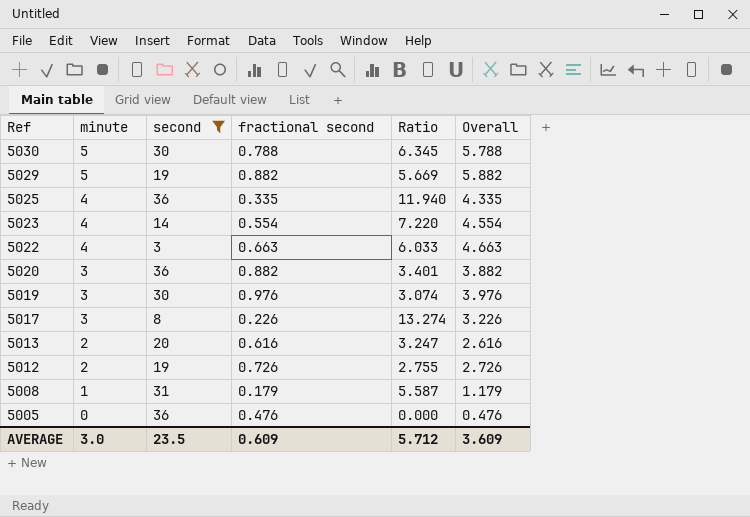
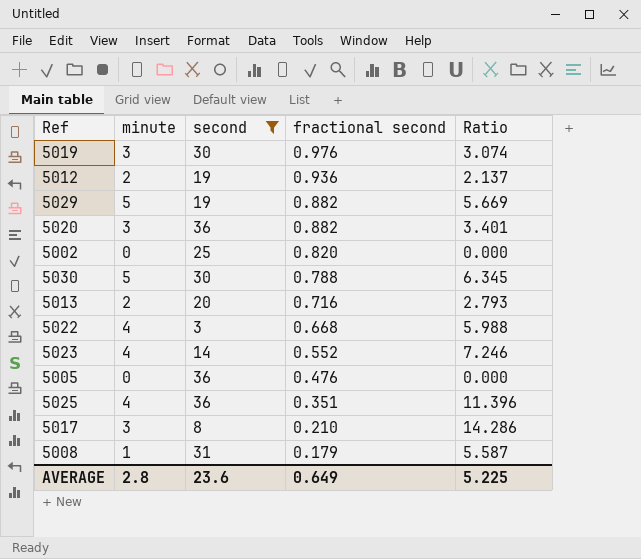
row order: Ref descending -> fractional second descending
column Overall | formula: [minute] + [fractional second] -> none
5012 | fractional second: 0.726 -> 0.936
5012 | Ratio: 2.755 -> 2.137
row 5002: none -> 0 | 25 | 0.820 | 0.000
5013 | fractional second: 0.616 -> 0.716
5013 | Ratio: 3.247 -> 2.793
5022 | fractional second: 0.663 -> 0.668
5022 | Ratio: 6.033 -> 5.988
5023 | fractional second: 0.554 -> 0.552
5023 | Ratio: 7.220 -> 7.246
5025 | fractional second: 0.335 -> 0.351
5025 | Ratio: 11.940 -> 11.396
5017 | fractional second: 0.226 -> 0.210
5017 | Ratio: 13.274 -> 14.286
AVERAGE | minute: 3.0 -> 2.8
AVERAGE | second: 23.5 -> 23.6
AVERAGE | fractional second: 0.609 -> 0.649
AVERAGE | Ratio: 5.712 -> 5.225

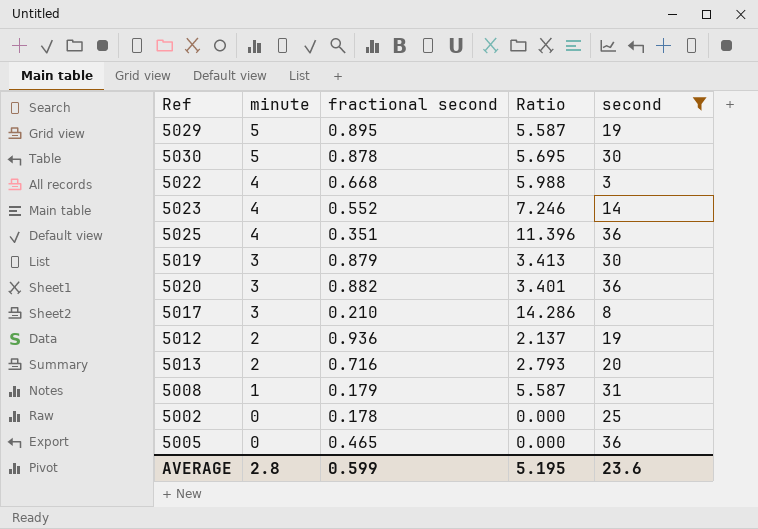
row order: fractional second descending -> minute descending
column second | position: 3 -> 5
5029 | fractional second: 0.882 -> 0.895
5029 | Ratio: 5.669 -> 5.587
5030 | fractional second: 0.788 -> 0.878
5030 | Ratio: 6.345 -> 5.695
5019 | fractional second: 0.976 -> 0.879
5019 | Ratio: 3.074 -> 3.413
5002 | fractional second: 0.820 -> 0.178
5005 | fractional second: 0.476 -> 0.465
AVERAGE | fractional second: 0.649 -> 0.599
AVERAGE | Ratio: 5.225 -> 5.195

